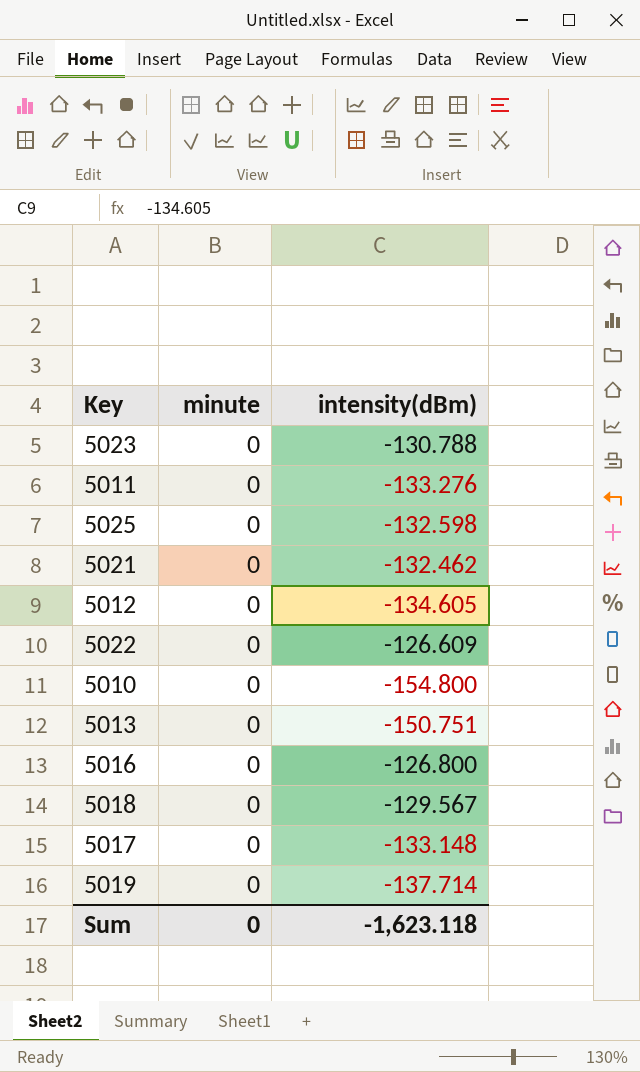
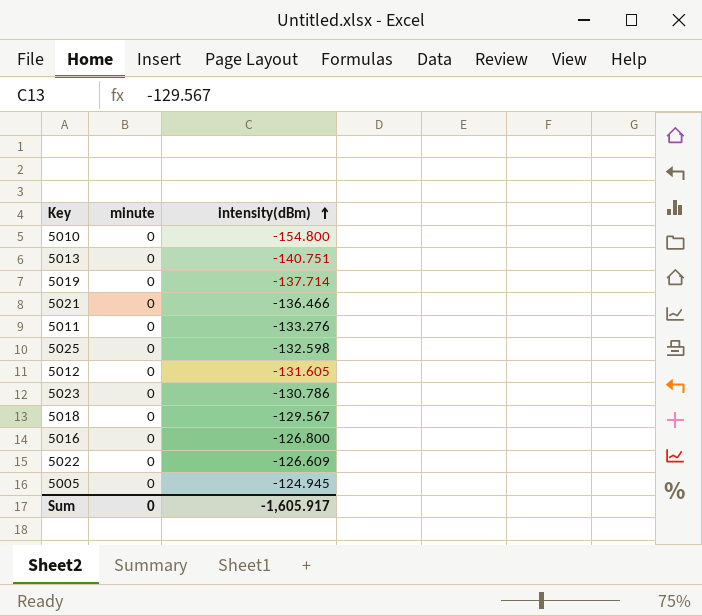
row order: none -> intensity(dBm) ascending
row 5017: 0 | -133.148 -> none
5013 | intensity(dBm): -150.751 -> -140.751
5021 | intensity(dBm): -132.462 -> -136.466
5012 | intensity(dBm): -134.605 -> -131.605
5023 | intensity(dBm): -130.788 -> -130.786
row 5005: none -> 0 | -124.945
Sum | intensity(dBm): -1,623.118 -> -1,605.917

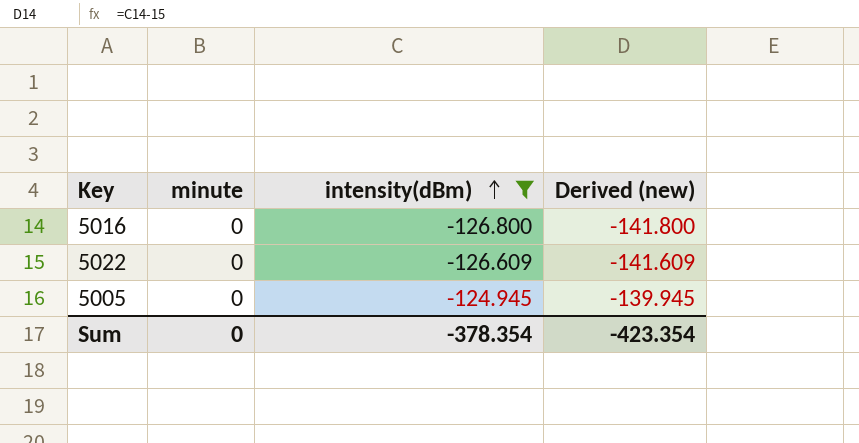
filter: none -> intensity(dBm) >= -126.800
column Derived (new) | formula: none -> [intensity(dBm)] - 15
Sum | intensity(dBm): -1,605.917 -> -378.354

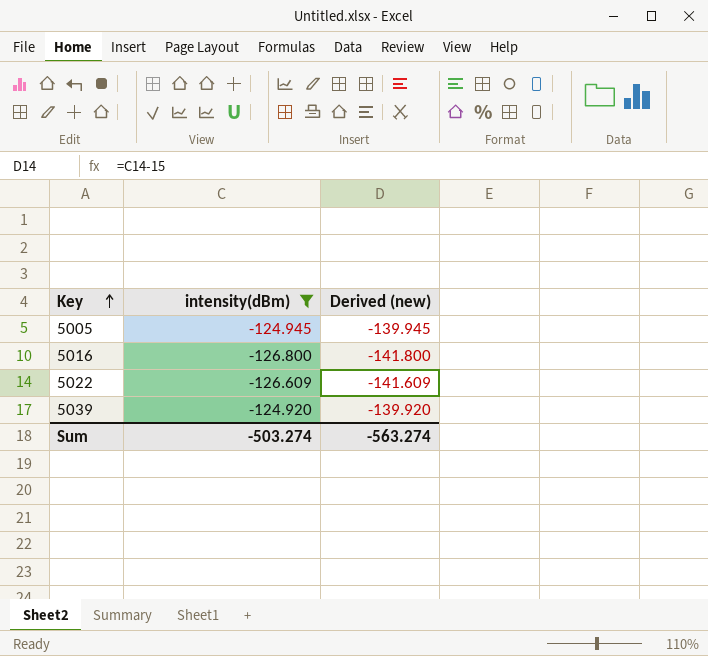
row order: intensity(dBm) ascending -> Key ascending
column minute | position: 2 -> none
row 5039: none -> -124.920 | -139.920
Sum | intensity(dBm): -378.354 -> -503.274
Sum | Derived (new): -423.354 -> -563.274

